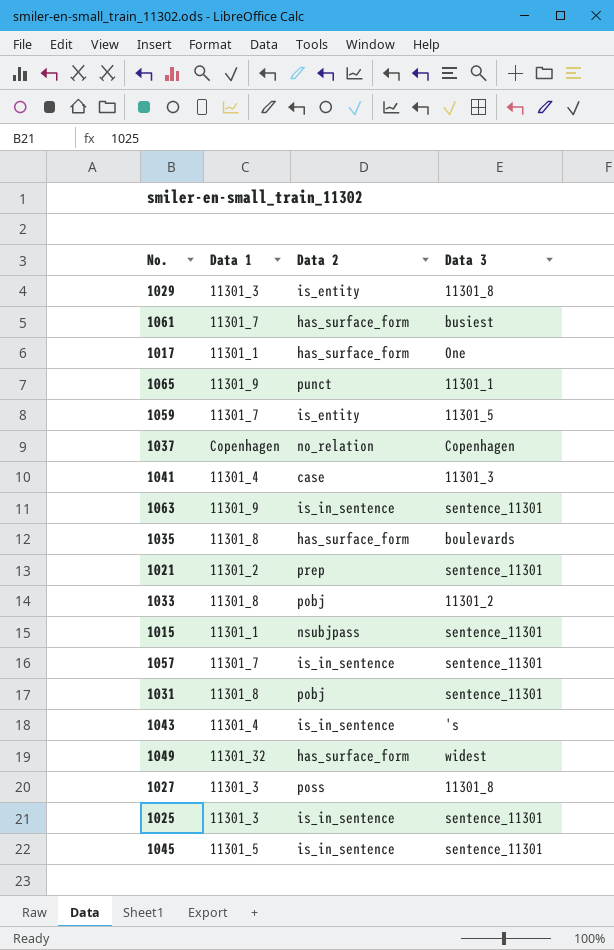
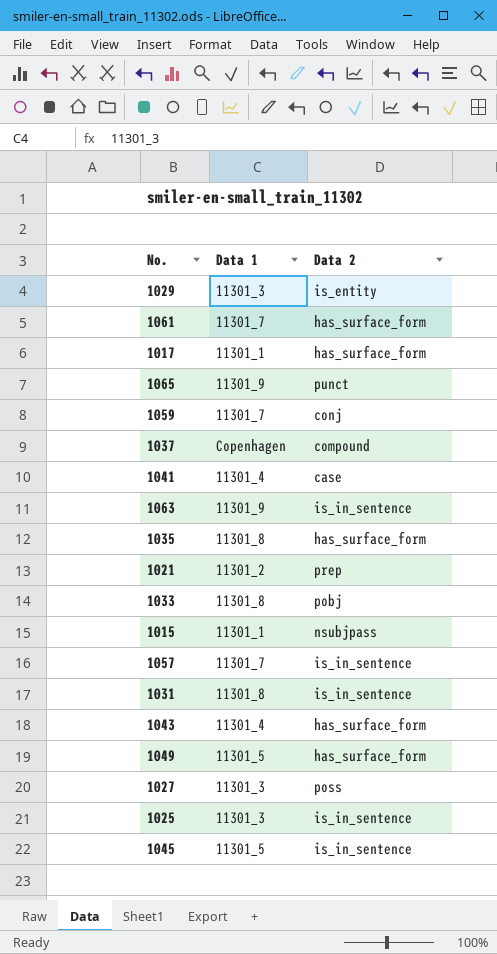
column Data 3 | position: 4 -> none
1059 | Data 2: is_entity -> conj
1037 | Data 2: no_relation -> compound
1031 | Data 2: pobj -> is_in_sentence
1043 | Data 2: is_in_sentence -> has_surface_form
1049 | Data 1: 11301_32 -> 11301_5

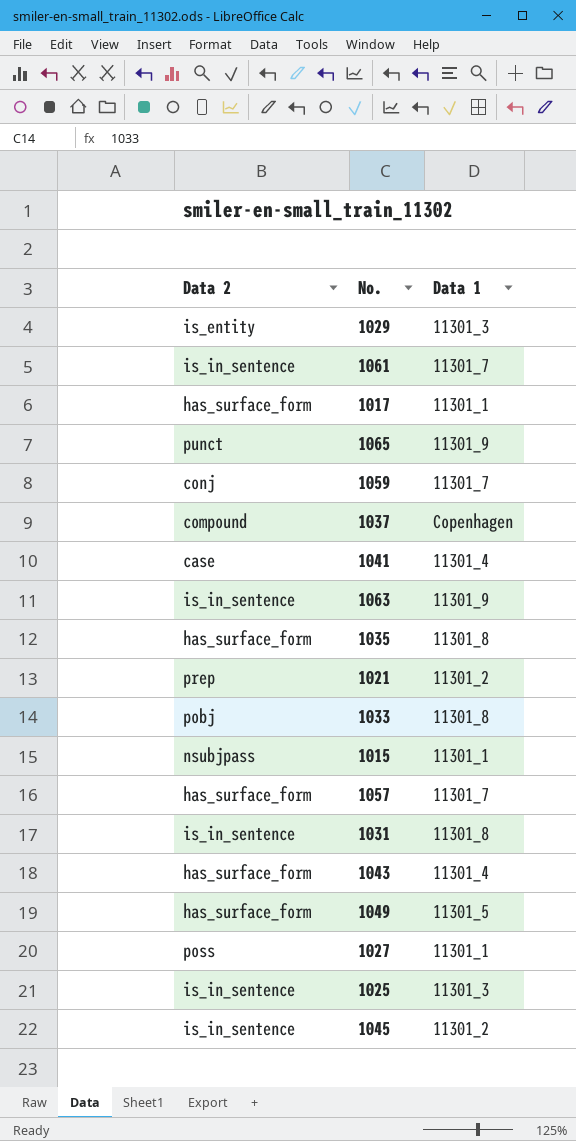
column Data 2 | position: 3 -> 1
1061 | Data 2: has_surface_form -> is_in_sentence
1057 | Data 2: is_in_sentence -> has_surface_form
1027 | Data 1: 11301_3 -> 11301_1
1045 | Data 1: 11301_5 -> 11301_2

